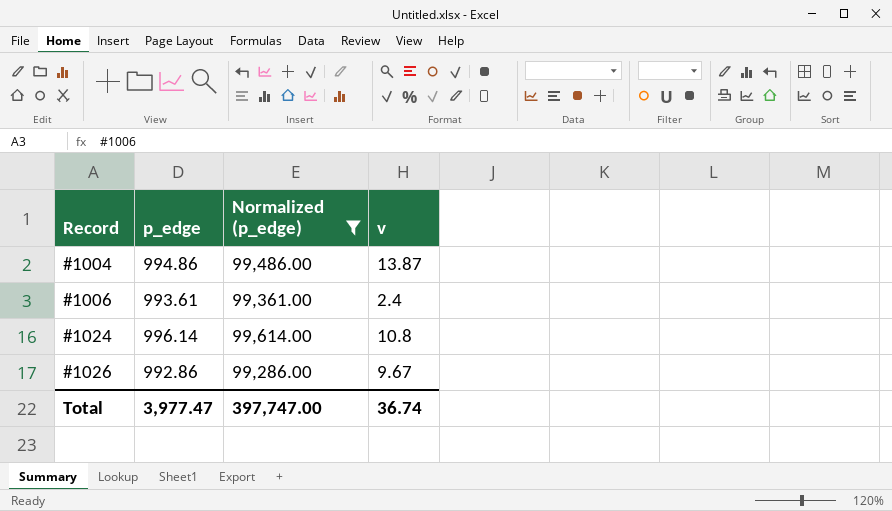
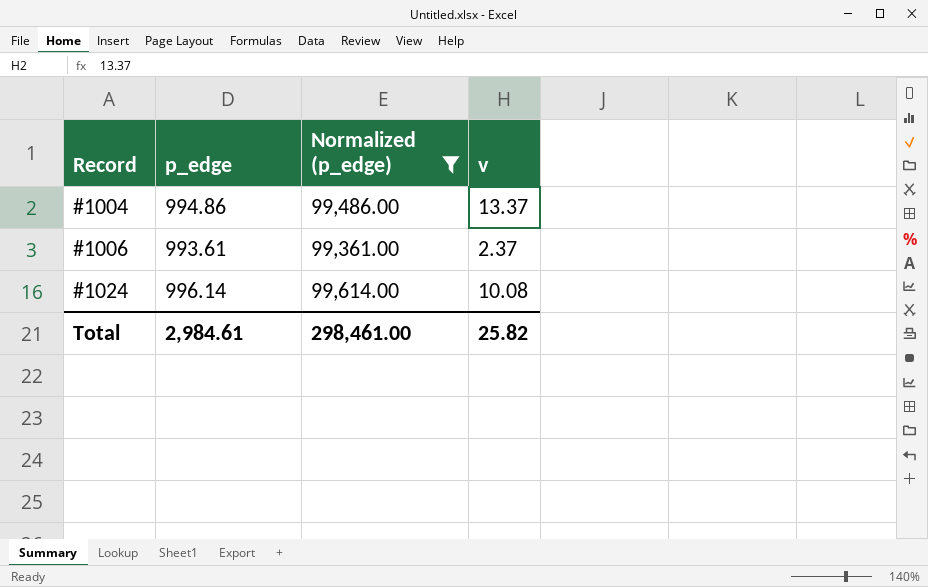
row #1026: 992.86 | 99,286.00 | 9.67 -> none
#1004 | v: 13.87 -> 13.37
#1006 | v: 2.4 -> 2.37
#1024 | v: 10.8 -> 10.08
Total | p_edge: 3,977.47 -> 2,984.61
Total | Normalized (p_edge): 397,747.00 -> 298,461.00
Total | v: 36.74 -> 25.82

